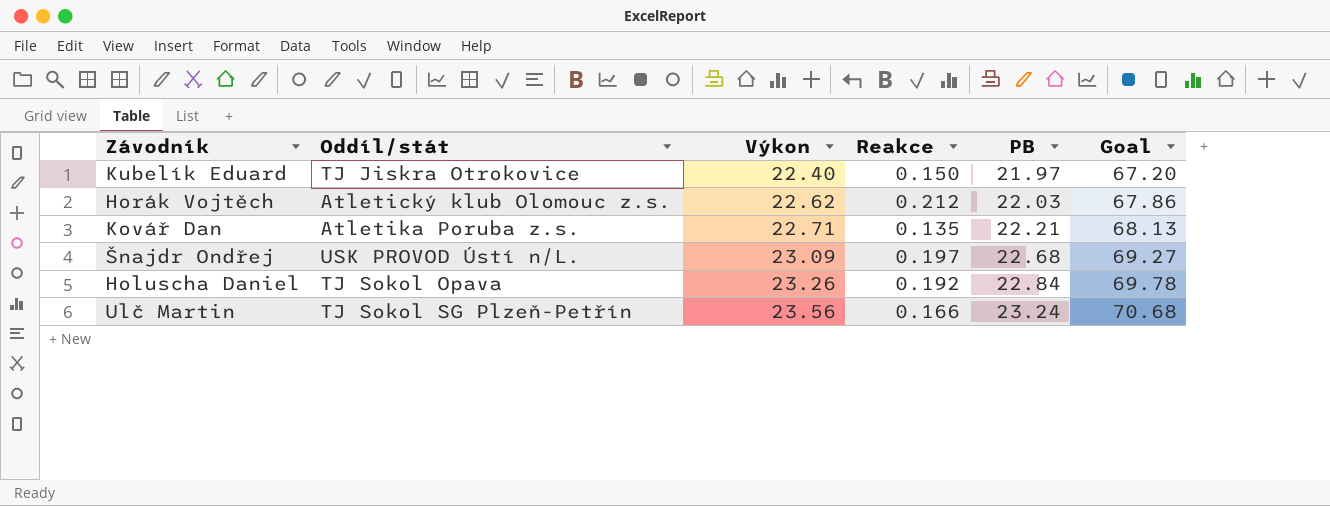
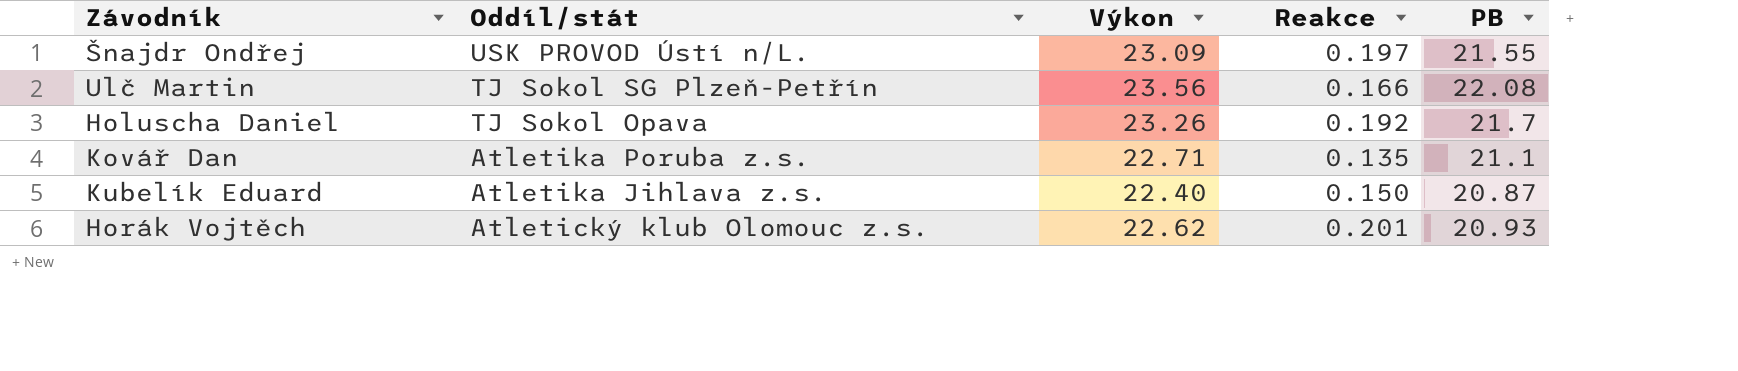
row order: Výkon ascending -> Oddíl/stát descending
column Goal | formula: [Výkon] * 3 -> none
Šnajdr Ondřej | PB: 22.68 -> 21.55
Ulč Martin | PB: 23.24 -> 22.08
Holuscha Daniel | PB: 22.84 -> 21.7
Kovář Dan | PB: 22.21 -> 21.1
Kubelík Eduard | Oddíl/stát: TJ Jiskra Otrokovice -> Atletika Jihlava z.s.
Kubelík Eduard | PB: 21.97 -> 20.87
Horák Vojtěch | Reakce: 0.212 -> 0.201
Horák Vojtěch | PB: 22.03 -> 20.93

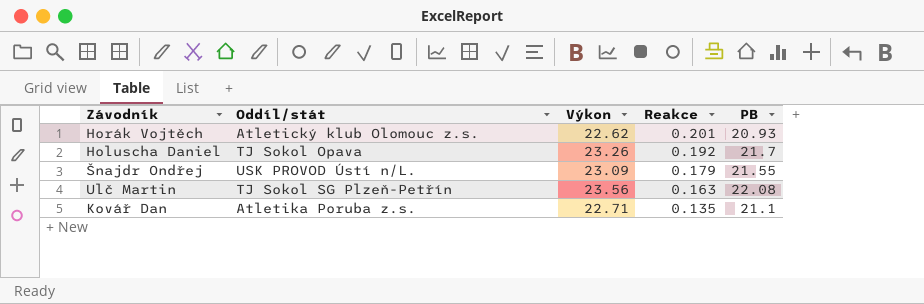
row order: Oddíl/stát descending -> Reakce descending
row Kubelík Eduard: Atletika Jihlava z.s. | 22.40 | 0.150 | 20.87 -> none
Šnajdr Ondřej | Reakce: 0.197 -> 0.179
Ulč Martin | Reakce: 0.166 -> 0.163

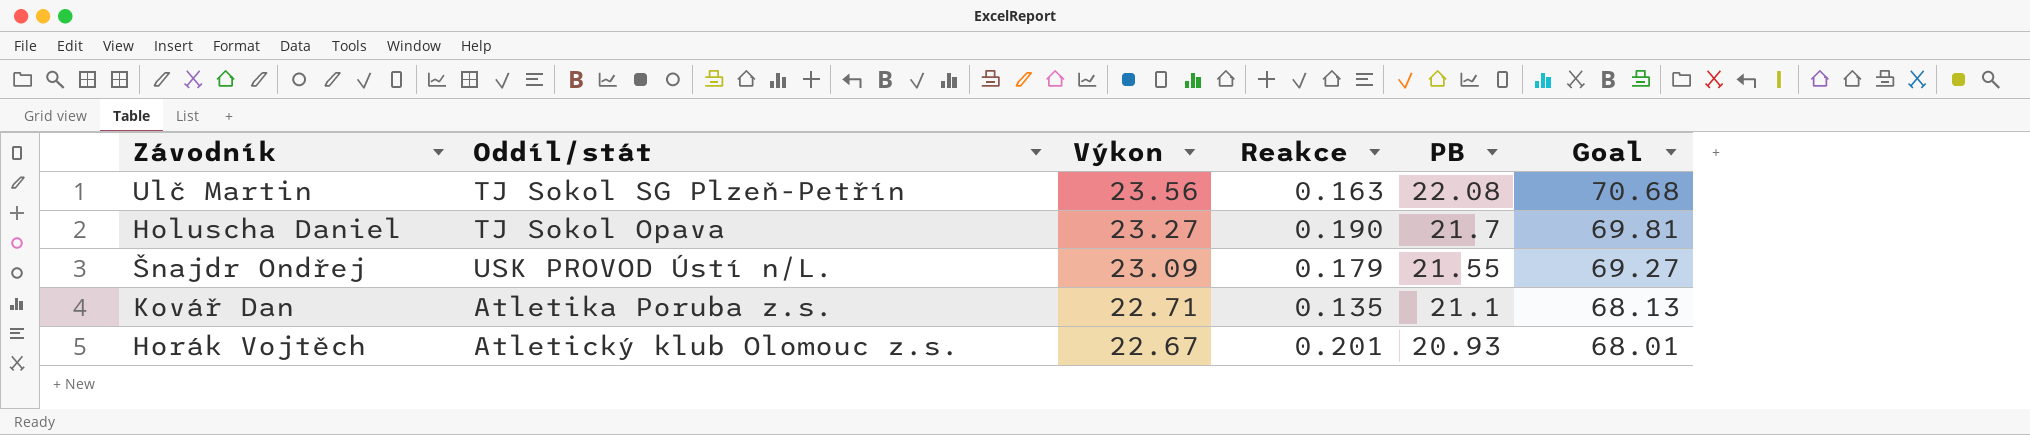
row order: Reakce descending -> Výkon descending
column Goal | formula: none -> [Výkon] * 3
Holuscha Daniel | Výkon: 23.26 -> 23.27
Holuscha Daniel | Reakce: 0.192 -> 0.190
Horák Vojtěch | Výkon: 22.62 -> 22.67

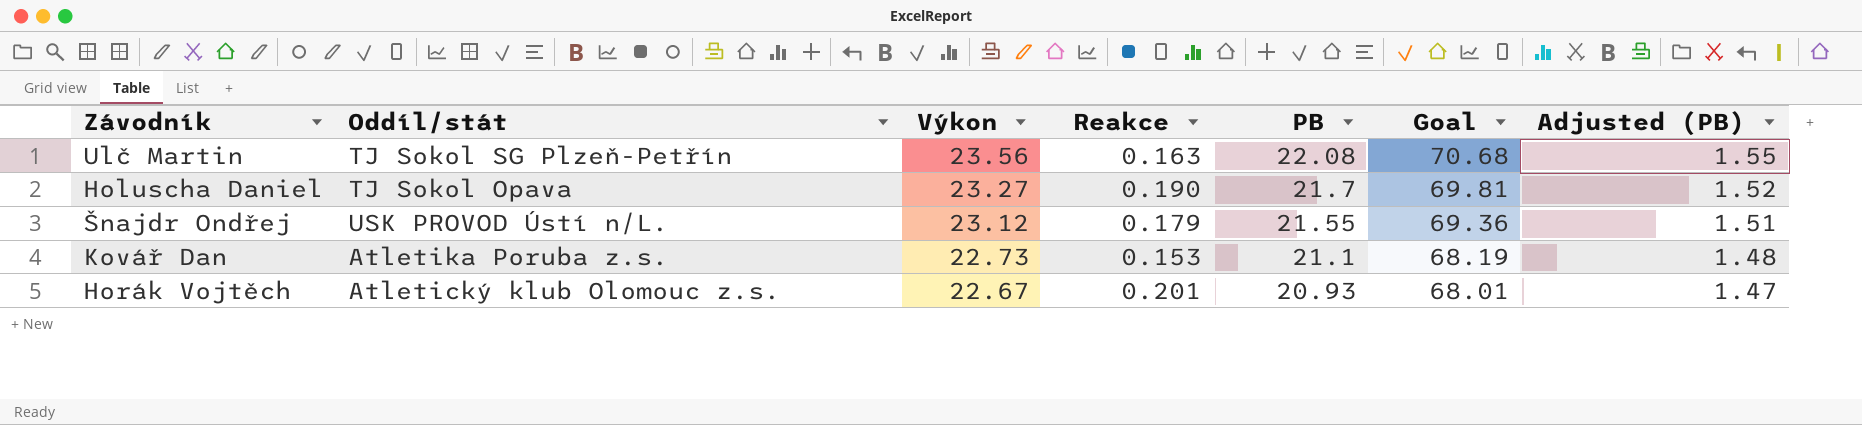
column Adjusted (PB) | formula: none -> [PB] * 0.07
Šnajdr Ondřej | Výkon: 23.09 -> 23.12
Šnajdr Ondřej | Goal: 69.27 -> 69.36
Kovář Dan | Výkon: 22.71 -> 22.73
Kovář Dan | Reakce: 0.135 -> 0.153
Kovář Dan | Goal: 68.13 -> 68.19

